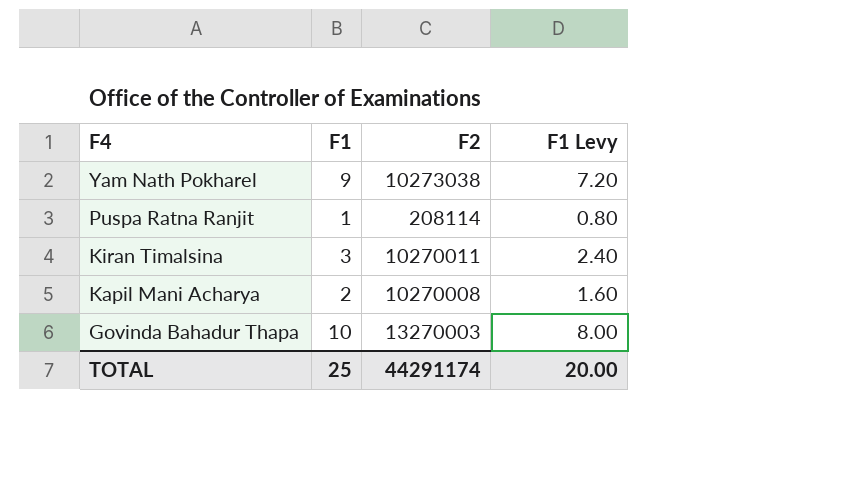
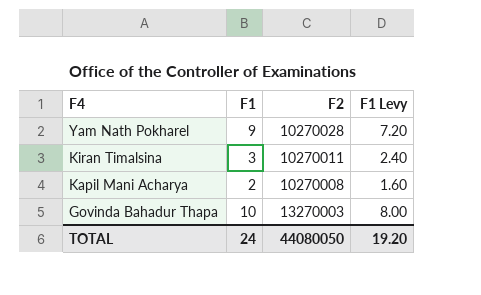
row Puspa Ratna Ranjit: 1 | 208114 | 0.80 -> none
Yam Nath Pokharel | F2: 10273038 -> 10270028
TOTAL | F1: 25 -> 24
TOTAL | F2: 44291174 -> 44080050
TOTAL | F1 Levy: 20.00 -> 19.20

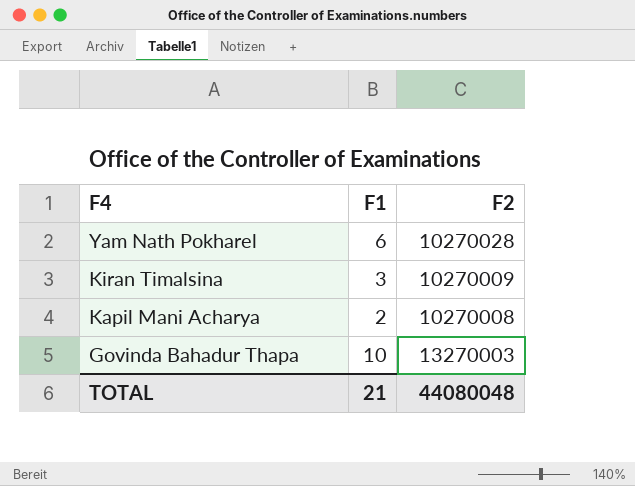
column F1 Levy | formula: [F1] * 0.8 -> none
Yam Nath Pokharel | F1: 9 -> 6
Kiran Timalsina | F2: 10270011 -> 10270009
TOTAL | F1: 24 -> 21
TOTAL | F2: 44080050 -> 44080048

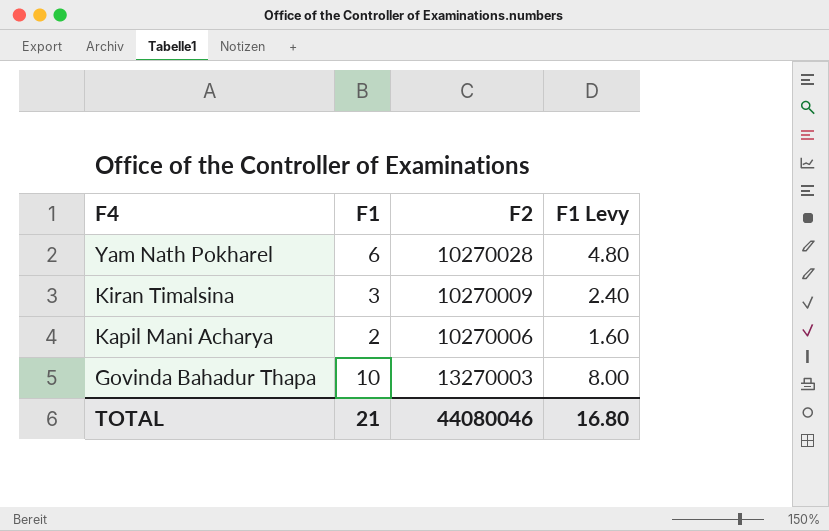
column F1 Levy | formula: none -> [F1] * 0.8
Kapil Mani Acharya | F2: 10270008 -> 10270006
TOTAL | F2: 44080048 -> 44080046

